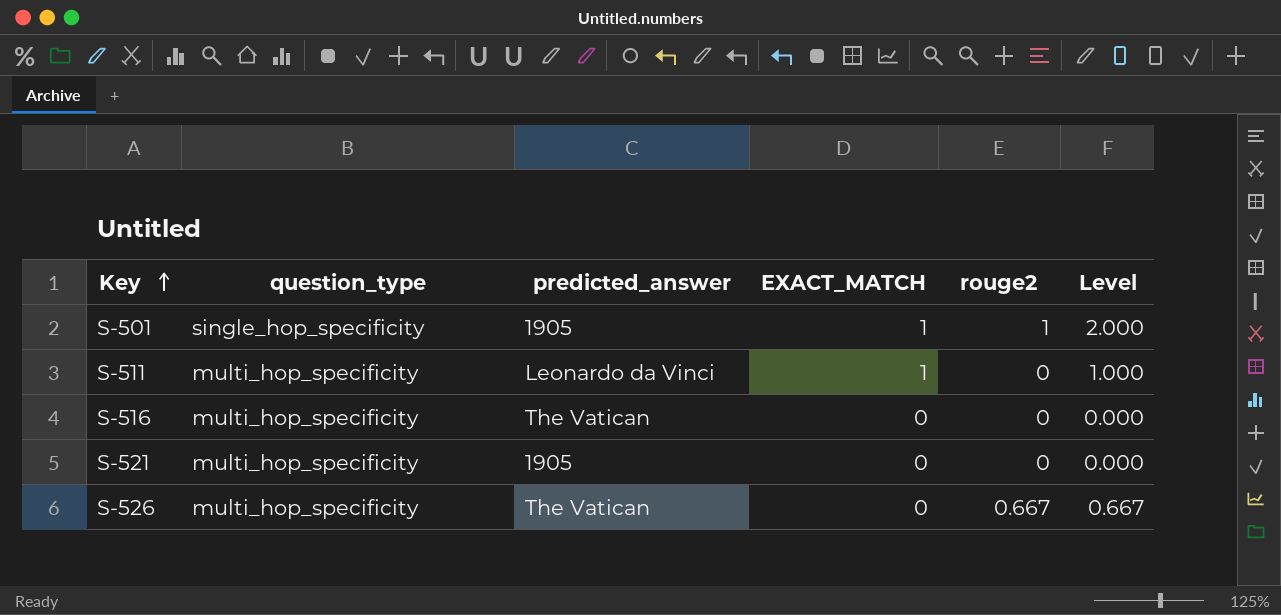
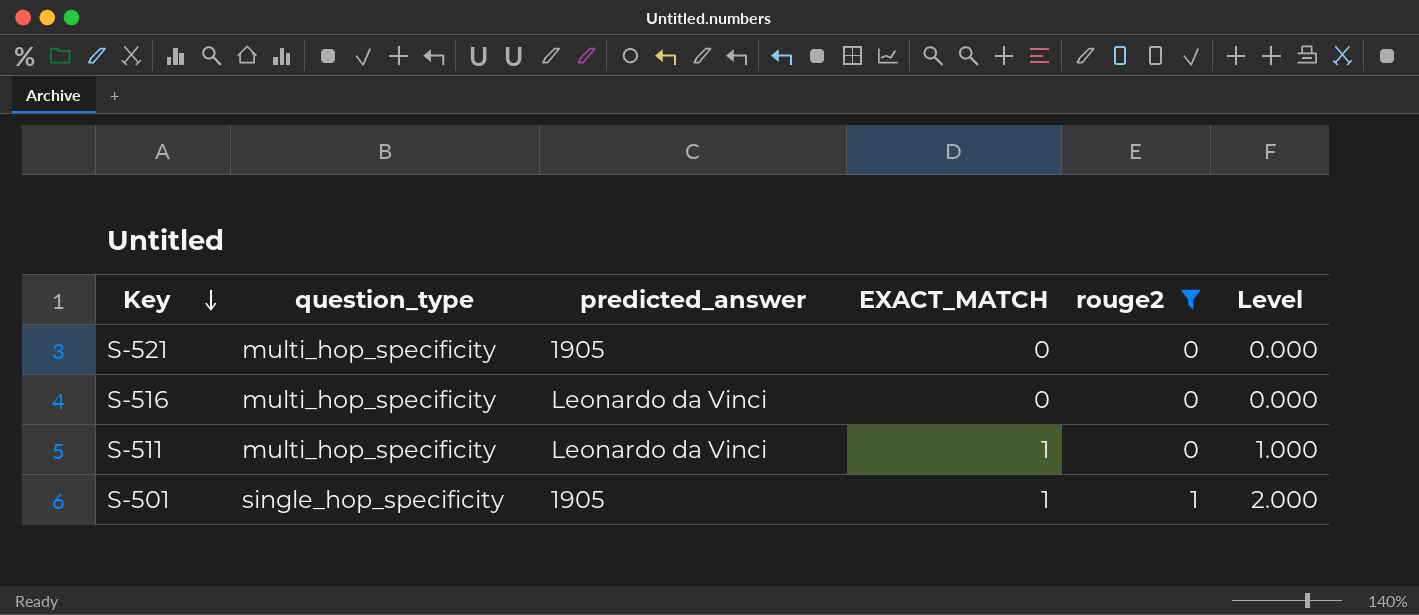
filter: none -> rouge2 != 0.667
row order: Key ascending -> Key descending
S-516 | predicted_answer: The Vatican -> Leonardo da Vinci

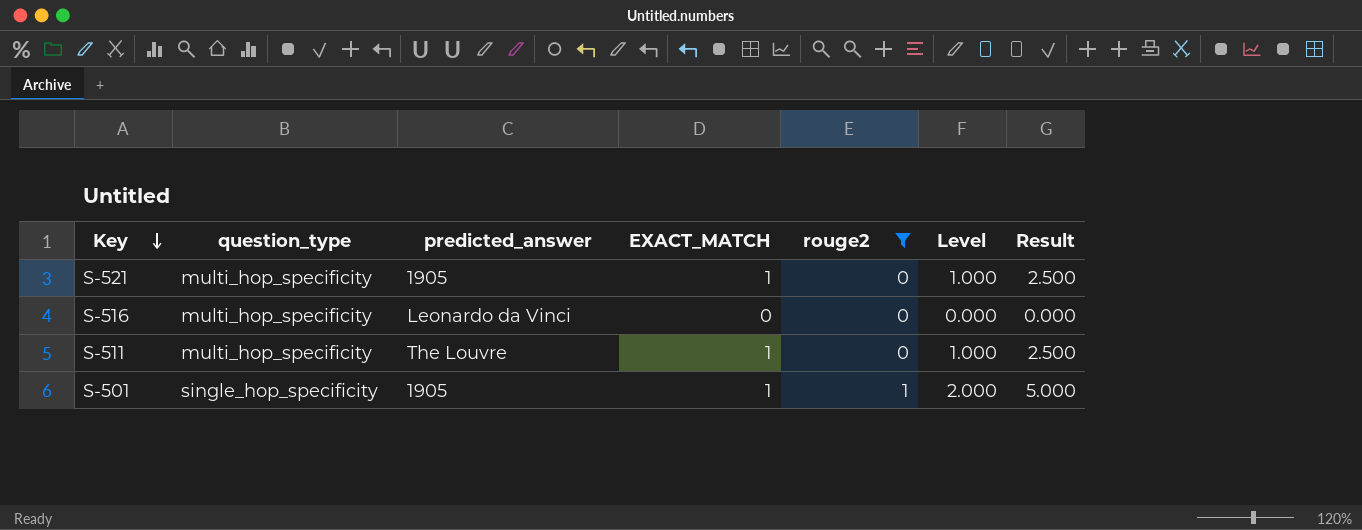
column Result | formula: none -> [Level] * 2.5
S-521 | EXACT_MATCH: 0 -> 1
S-521 | Level: 0.000 -> 1.000
S-511 | predicted_answer: Leonardo da Vinci -> The Louvre

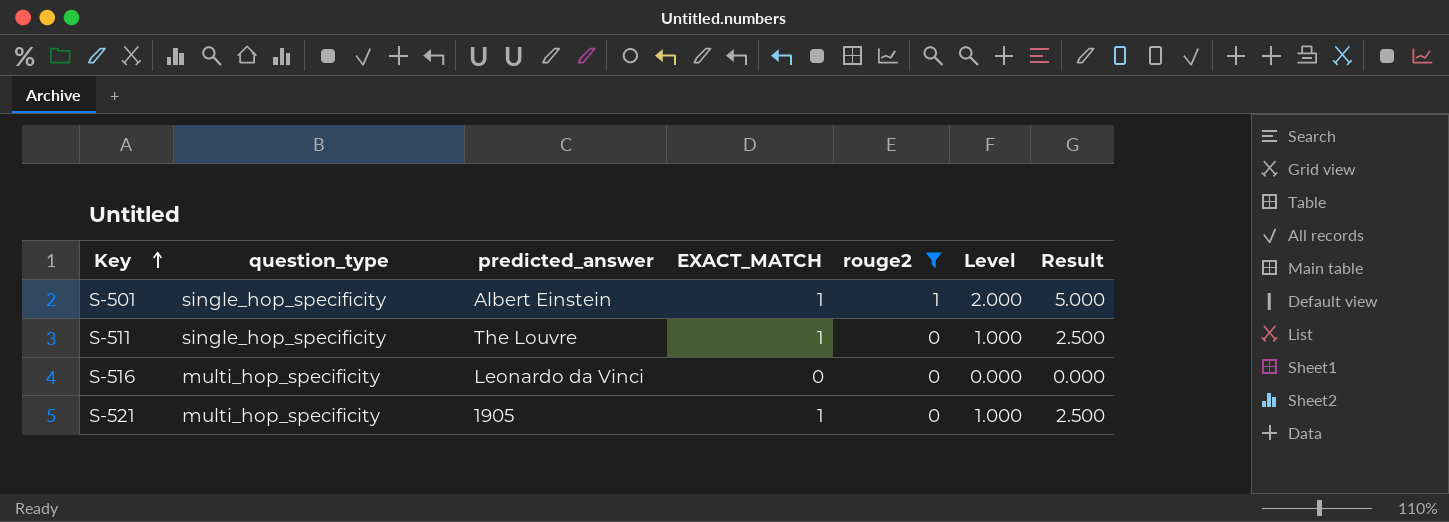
row order: Key descending -> Key ascending
S-501 | predicted_answer: 1905 -> Albert Einstein
S-511 | question_type: multi_hop_specificity -> single_hop_specificity

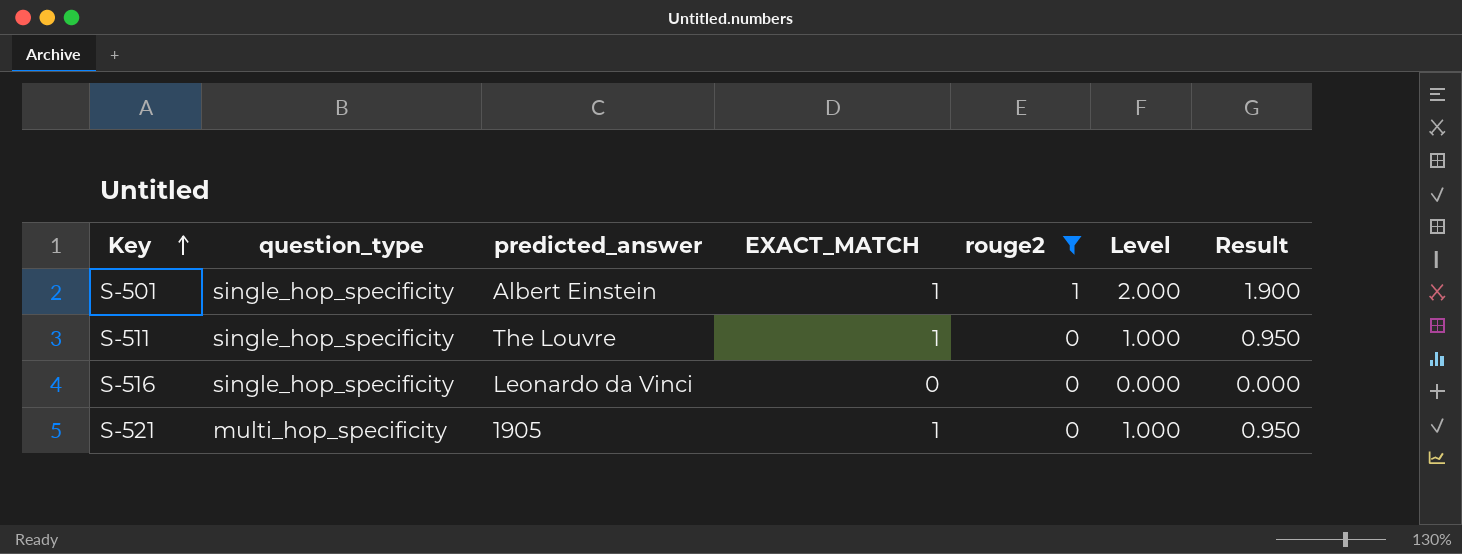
column Result | formula: [Level] * 2.5 -> [Level] * 0.95
S-516 | question_type: multi_hop_specificity -> single_hop_specificity

